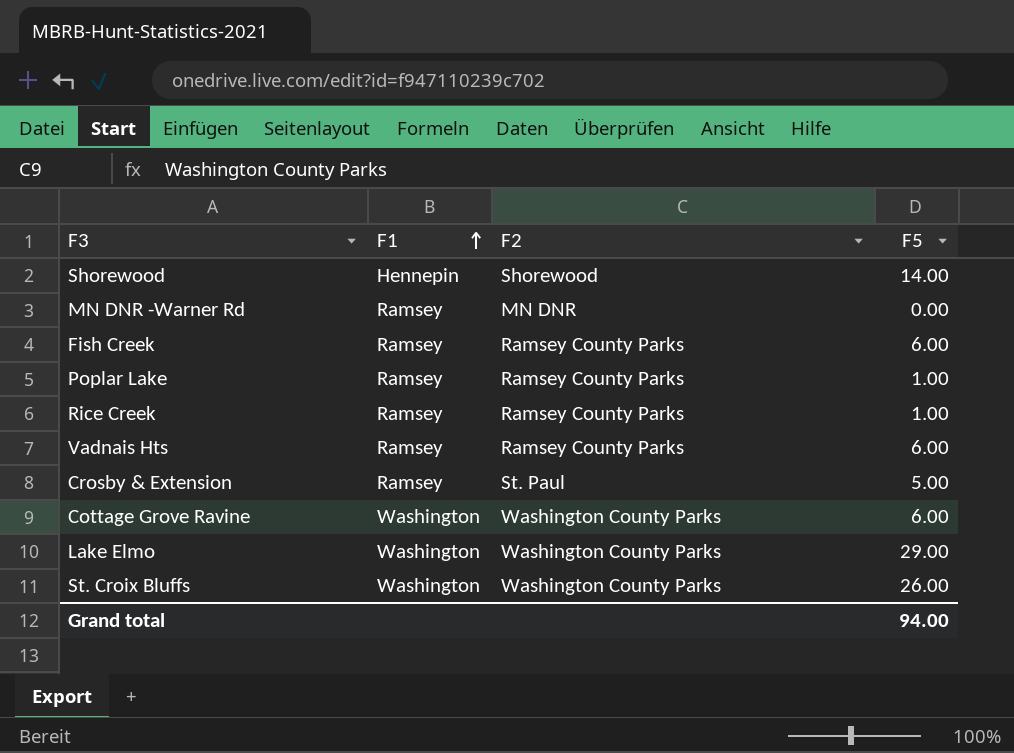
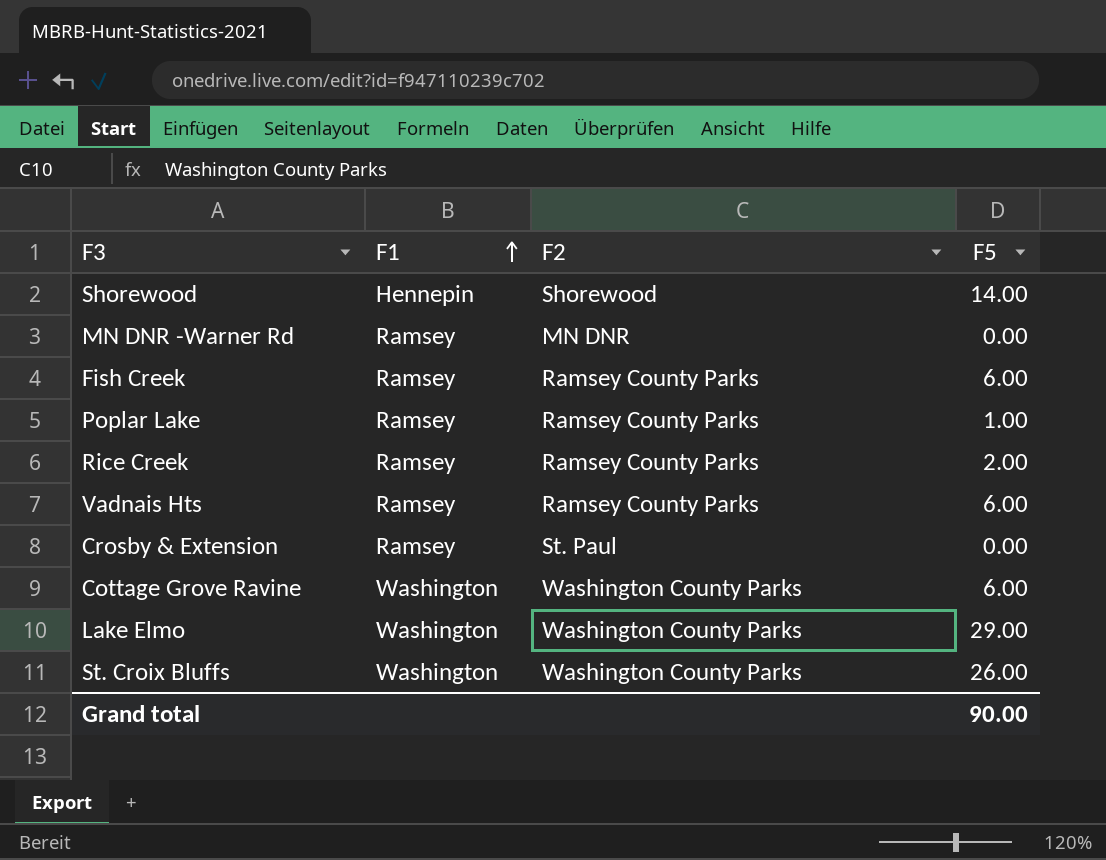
Rice Creek | F5: 1.00 -> 2.00
Crosby & Extension | F5: 5.00 -> 0.00
Grand total | F5: 94.00 -> 90.00

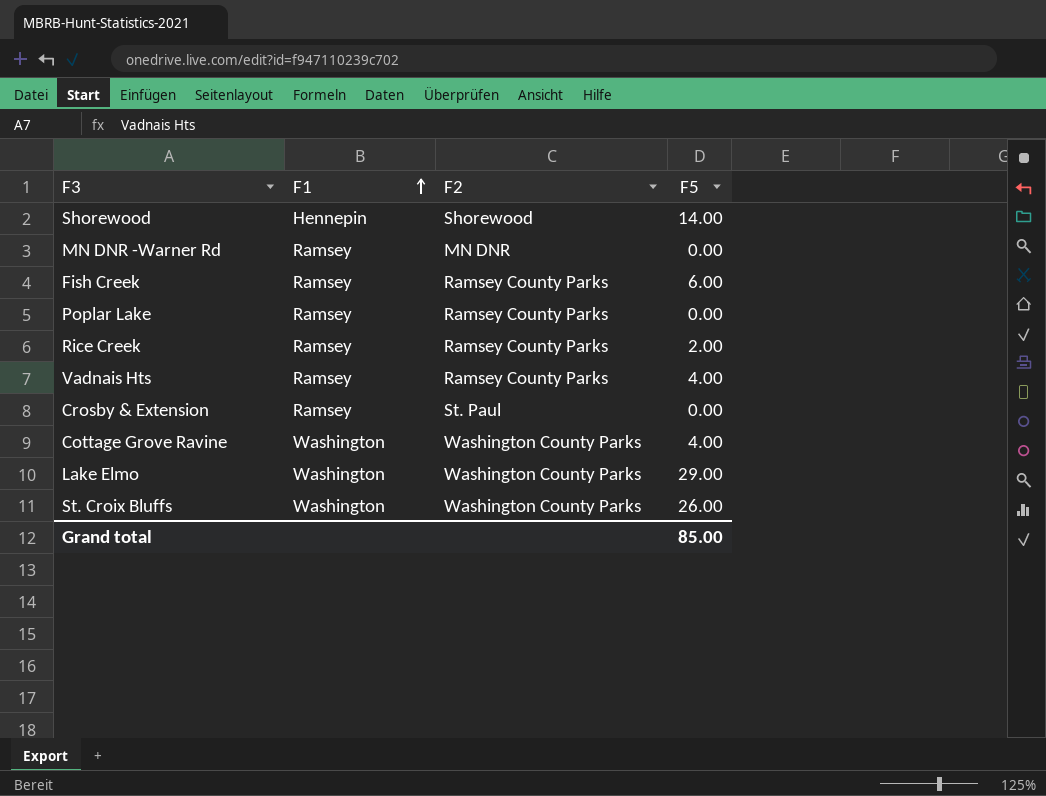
Poplar Lake | F5: 1.00 -> 0.00
Vadnais Hts | F5: 6.00 -> 4.00
Cottage Grove Ravine | F5: 6.00 -> 4.00
Grand total | F5: 90.00 -> 85.00

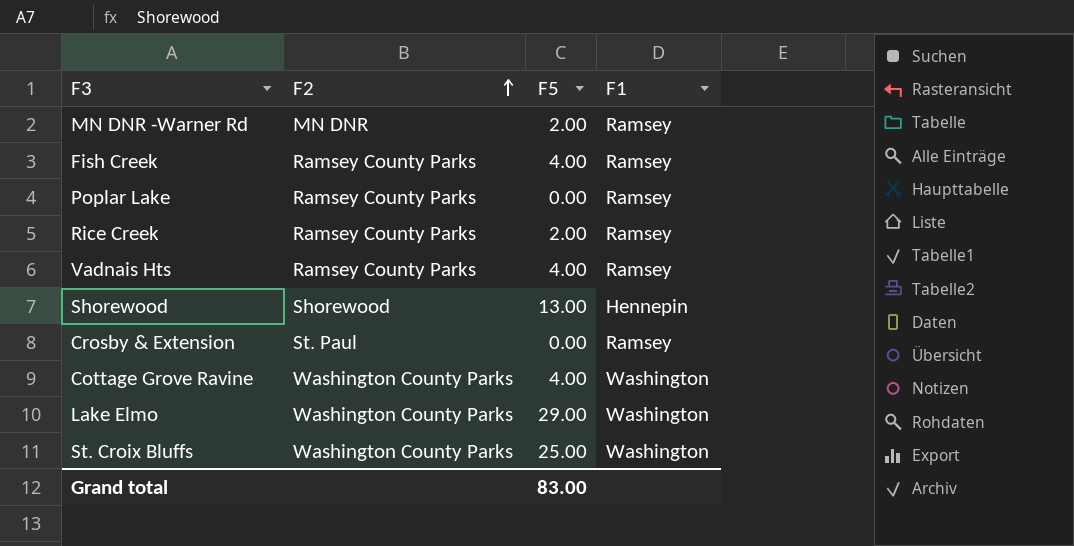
row order: F1 ascending -> F2 ascending
column F1 | position: 2 -> 4
MN DNR -Warner Rd | F5: 0.00 -> 2.00
Fish Creek | F5: 6.00 -> 4.00
Shorewood | F5: 14.00 -> 13.00
St. Croix Bluffs | F5: 26.00 -> 25.00
Grand total | F5: 85.00 -> 83.00

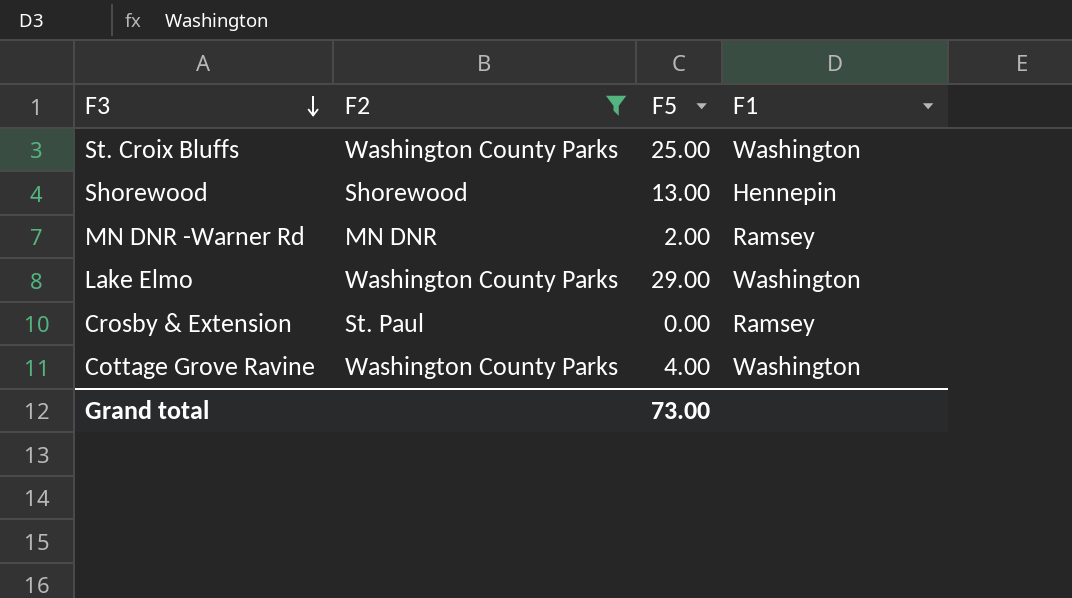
filter: none -> F2 != Ramsey County Parks
row order: F2 ascending -> F3 descending
Grand total | F5: 83.00 -> 73.00

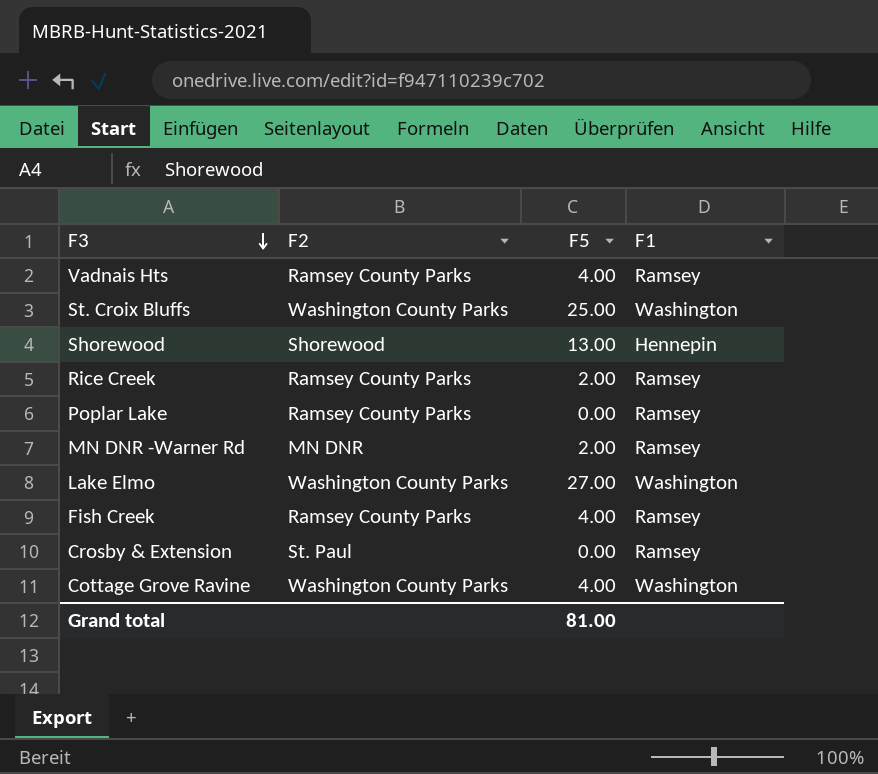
filter: F2 != Ramsey County Parks -> none
Lake Elmo | F5: 29.00 -> 27.00
Grand total | F5: 73.00 -> 81.00

